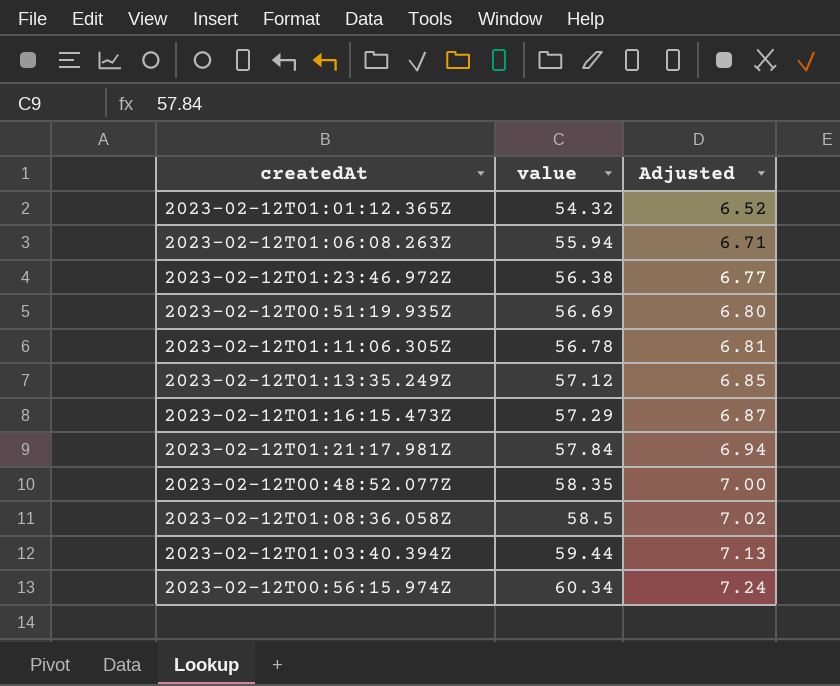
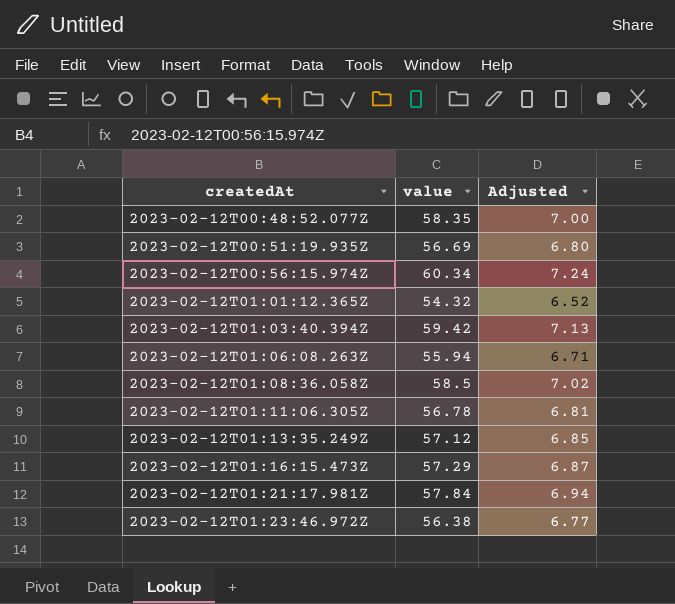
row order: value ascending -> createdAt ascending
2023-02-12T01:03:40.394Z | value: 59.44 -> 59.42

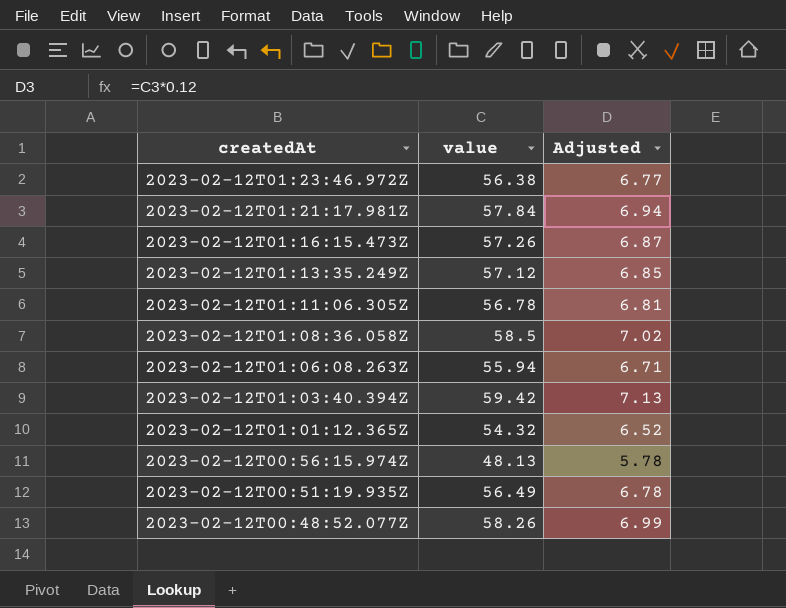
row order: createdAt ascending -> createdAt descending
2023-02-12T01:16:15.473Z | value: 57.29 -> 57.26
2023-02-12T00:56:15.974Z | value: 60.34 -> 48.13
2023-02-12T00:56:15.974Z | Adjusted: 7.24 -> 5.78
2023-02-12T00:51:19.935Z | value: 56.69 -> 56.49
2023-02-12T00:51:19.935Z | Adjusted: 6.80 -> 6.78
2023-02-12T00:48:52.077Z | value: 58.35 -> 58.26
2023-02-12T00:48:52.077Z | Adjusted: 7.00 -> 6.99

